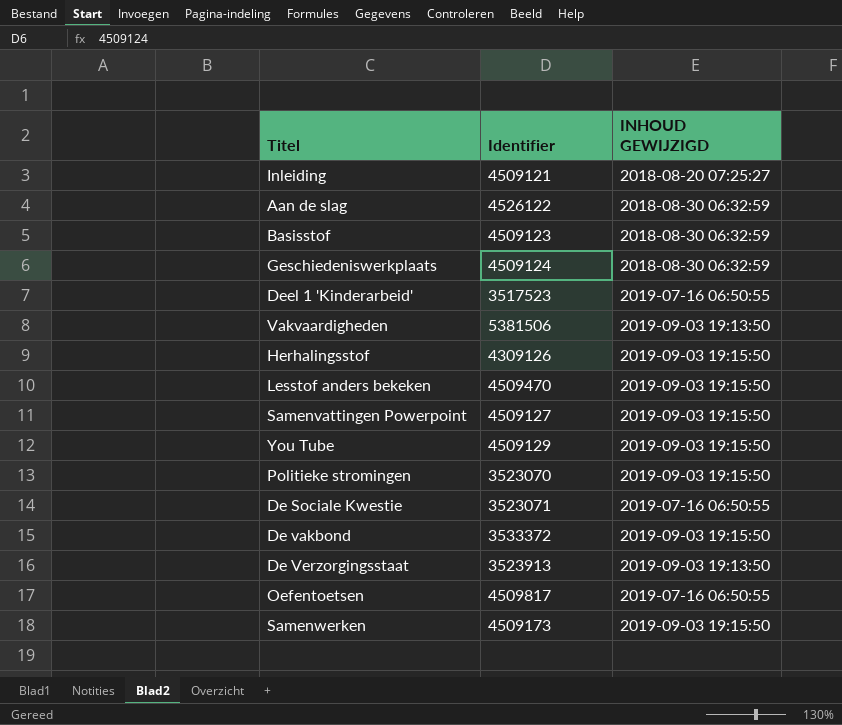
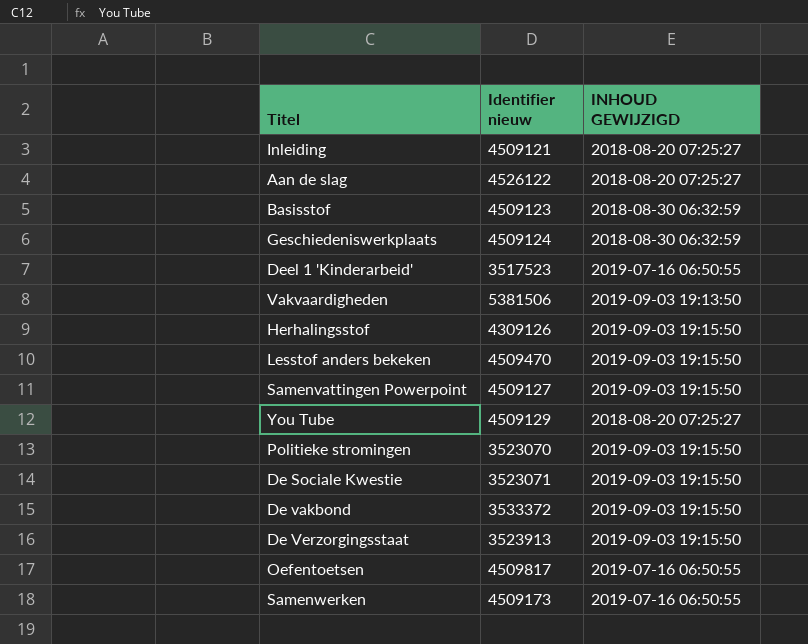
column name: Identifier -> Identifier nieuw
Aan de slag | INHOUD GEWIJZIGD: 2018-08-30 06:32:59 -> 2018-08-20 07:25:27
You Tube | INHOUD GEWIJZIGD: 2019-09-03 19:15:50 -> 2018-08-20 07:25:27
De Sociale Kwestie | INHOUD GEWIJZIGD: 2019-07-16 06:50:55 -> 2019-09-03 19:15:50
De Verzorgingsstaat | INHOUD GEWIJZIGD: 2019-09-03 19:13:50 -> 2019-09-03 19:15:50
Samenwerken | INHOUD GEWIJZIGD: 2019-09-03 19:15:50 -> 2019-07-16 06:50:55

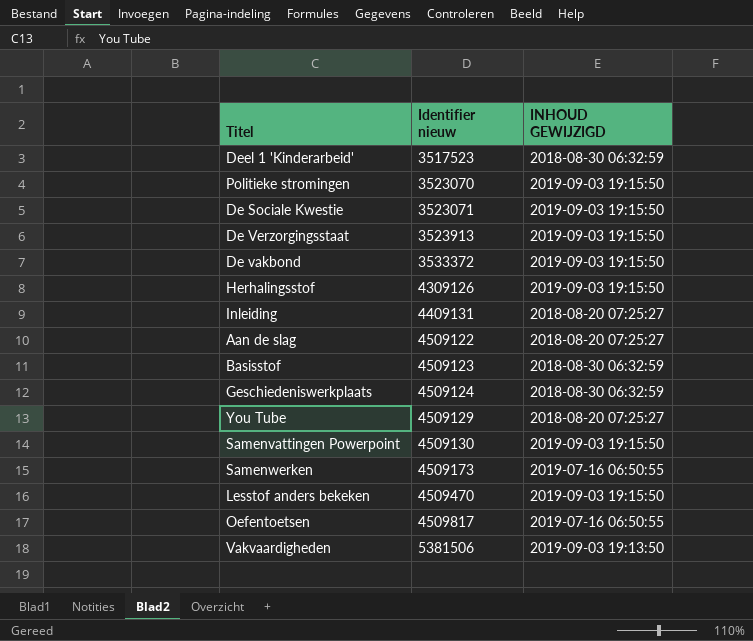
row order: none -> Identifier nieuw ascending
Deel 1 'Kinderarbeid' | INHOUD GEWIJZIGD: 2019-07-16 06:50:55 -> 2018-08-30 06:32:59
Inleiding | Identifier nieuw: 4509121 -> 4409131
Aan de slag | Identifier nieuw: 4526122 -> 4509122
Samenvattingen Powerpoint | Identifier nieuw: 4509127 -> 4509130

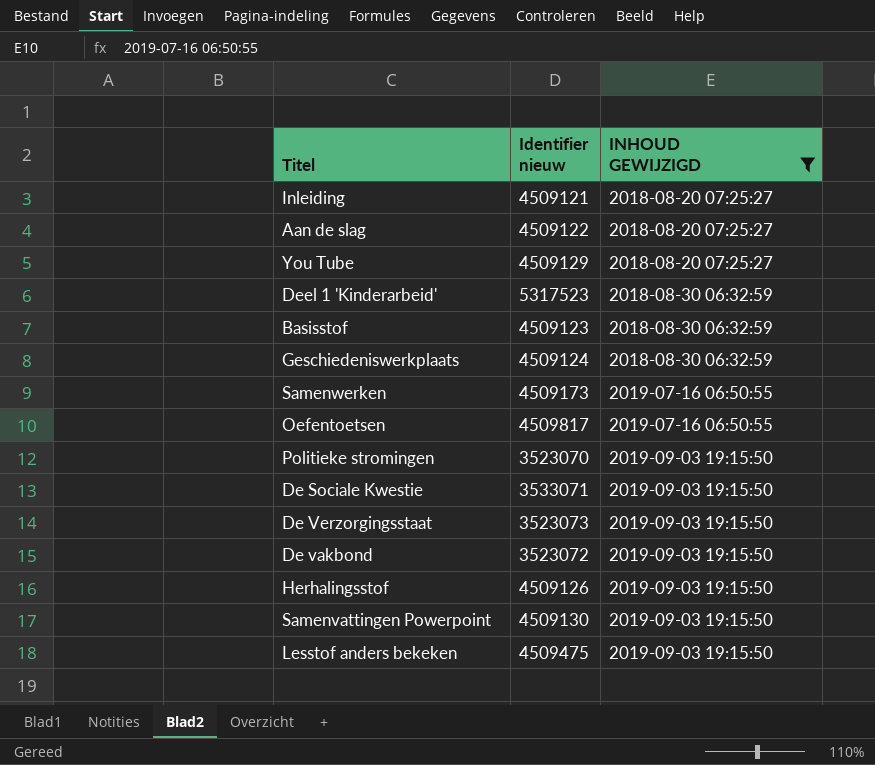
filter: none -> INHOUD GEWIJZIGD != 2019-09-03 19:13:50
row order: Identifier nieuw ascending -> INHOUD GEWIJZIGD ascending
Inleiding | Identifier nieuw: 4409131 -> 4509121
Deel 1 'Kinderarbeid' | Identifier nieuw: 3517523 -> 5317523
De Sociale Kwestie | Identifier nieuw: 3523071 -> 3533071
De Verzorgingsstaat | Identifier nieuw: 3523913 -> 3523073
De vakbond | Identifier nieuw: 3533372 -> 3523072
Herhalingsstof | Identifier nieuw: 4309126 -> 4509126
Lesstof anders bekeken | Identifier nieuw: 4509470 -> 4509475

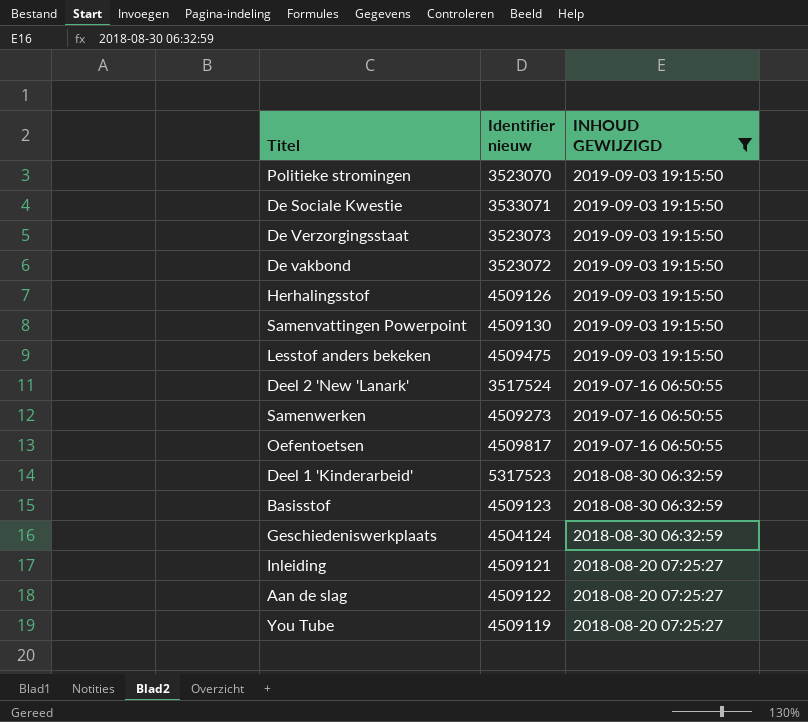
row order: INHOUD GEWIJZIGD ascending -> INHOUD GEWIJZIGD descending
row Deel 2 'New 'Lanark': none -> 3517524 | 2019-07-16 06:50:55
Samenwerken | Identifier nieuw: 4509173 -> 4509273
Geschiedeniswerkplaats | Identifier nieuw: 4509124 -> 4504124
You Tube | Identifier nieuw: 4509129 -> 4509119

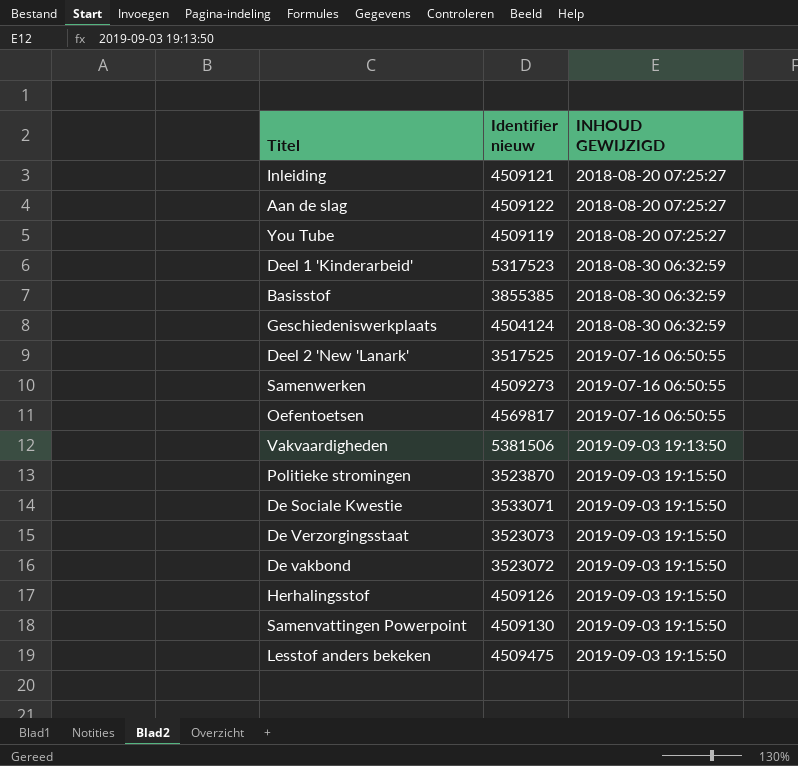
filter: INHOUD GEWIJZIGD != 2019-09-03 19:13:50 -> none
row order: INHOUD GEWIJZIGD descending -> INHOUD GEWIJZIGD ascending
Basisstof | Identifier nieuw: 4509123 -> 3855385
Deel 2 'New 'Lanark' | Identifier nieuw: 3517524 -> 3517525
Oefentoetsen | Identifier nieuw: 4509817 -> 4569817
Politieke stromingen | Identifier nieuw: 3523070 -> 3523870

